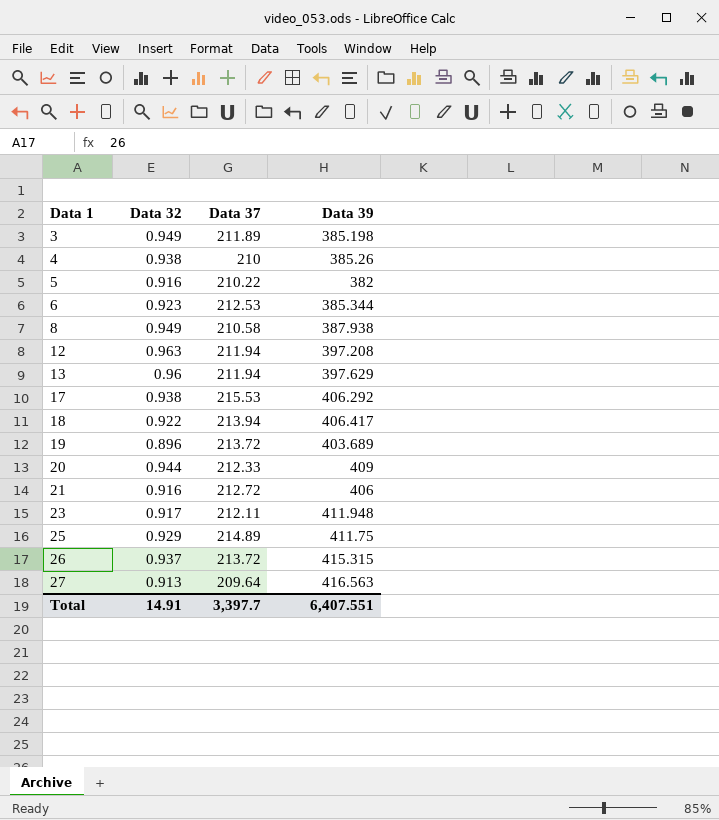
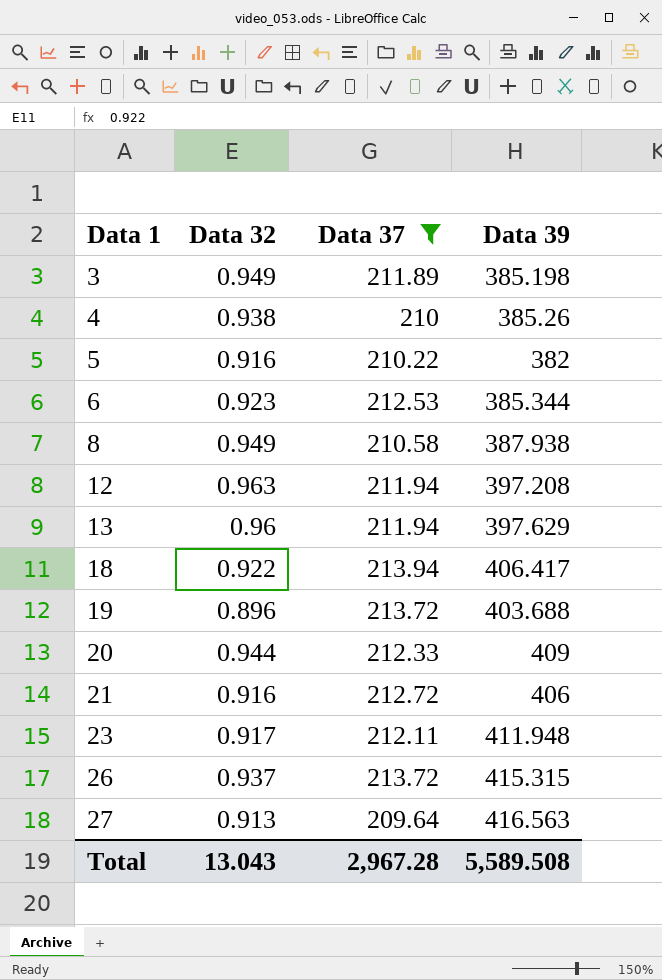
filter: none -> Data 37 <= 213.94
19 | Data 39: 403.689 -> 403.688
Total | Data 32: 14.91 -> 13.043
Total | Data 37: 3,397.7 -> 2,967.28
Total | Data 39: 6,407.551 -> 5,589.508

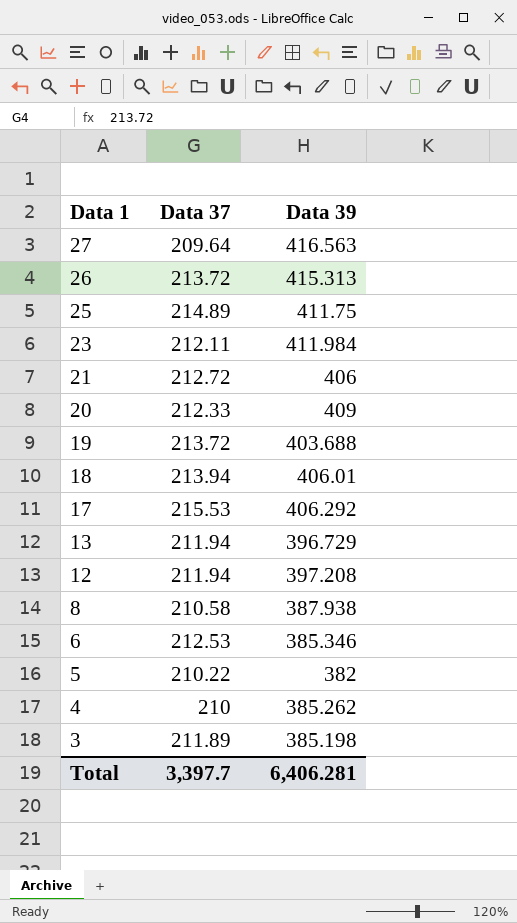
filter: Data 37 <= 213.94 -> none
row order: Data 1 ascending -> Data 1 descending
column Data 32 | position: 2 -> none
26 | Data 39: 415.315 -> 415.313
23 | Data 39: 411.948 -> 411.984
18 | Data 39: 406.417 -> 406.01
13 | Data 39: 397.629 -> 396.729
6 | Data 39: 385.344 -> 385.346
4 | Data 39: 385.26 -> 385.262
Total | Data 37: 2,967.28 -> 3,397.7
Total | Data 39: 5,589.508 -> 6,406.281

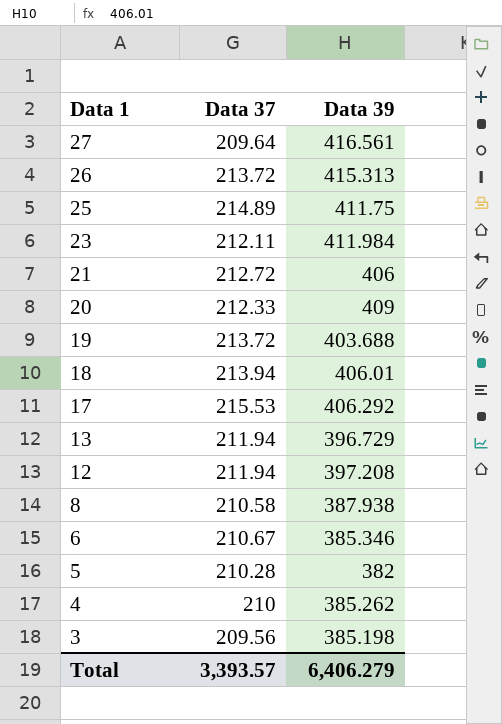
27 | Data 39: 416.563 -> 416.561
6 | Data 37: 212.53 -> 210.67
5 | Data 37: 210.22 -> 210.28
3 | Data 37: 211.89 -> 209.56
Total | Data 37: 3,397.7 -> 3,393.57
Total | Data 39: 6,406.281 -> 6,406.279

